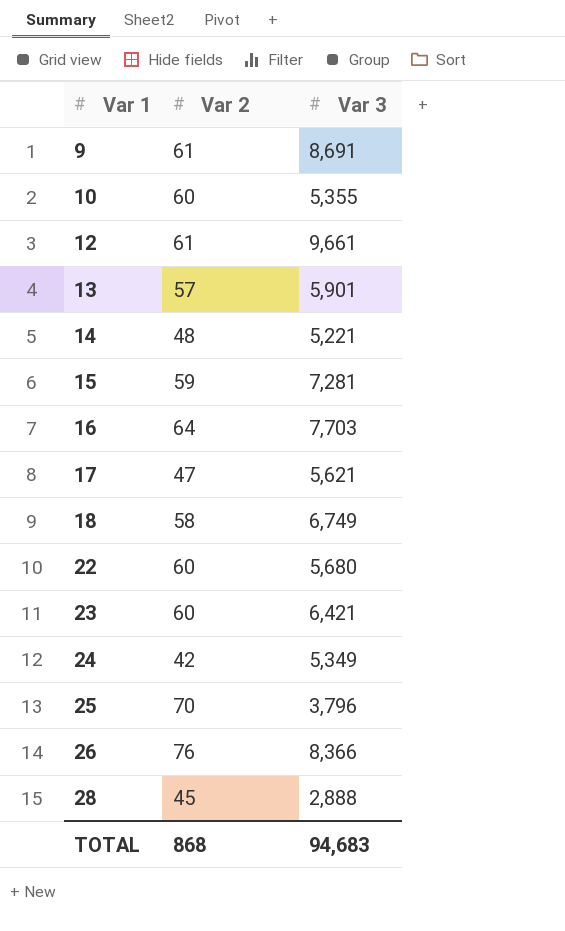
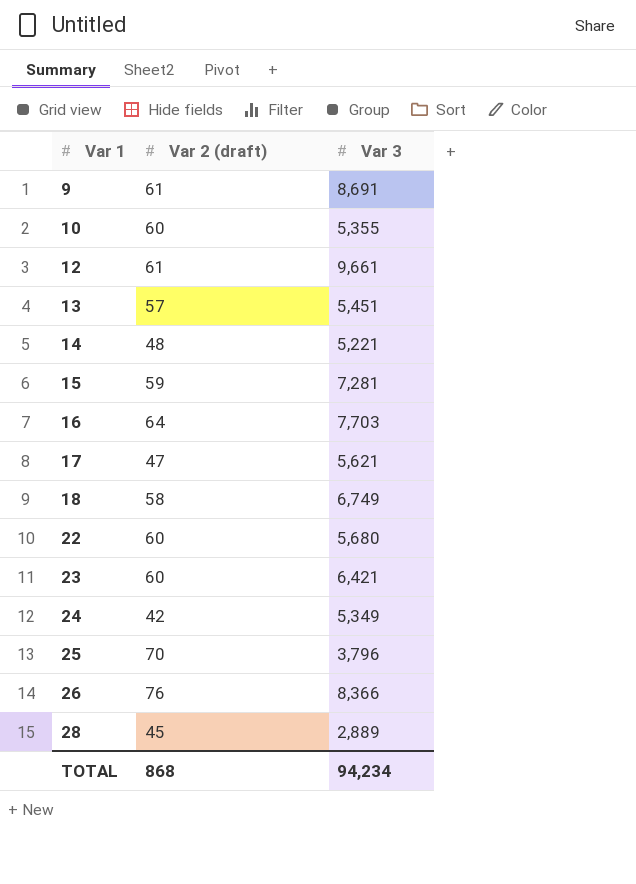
column name: Var 2 -> Var 2 (draft)
13 | Var 3: 5,901 -> 5,451
28 | Var 3: 2,888 -> 2,889
TOTAL | Var 3: 94,683 -> 94,234

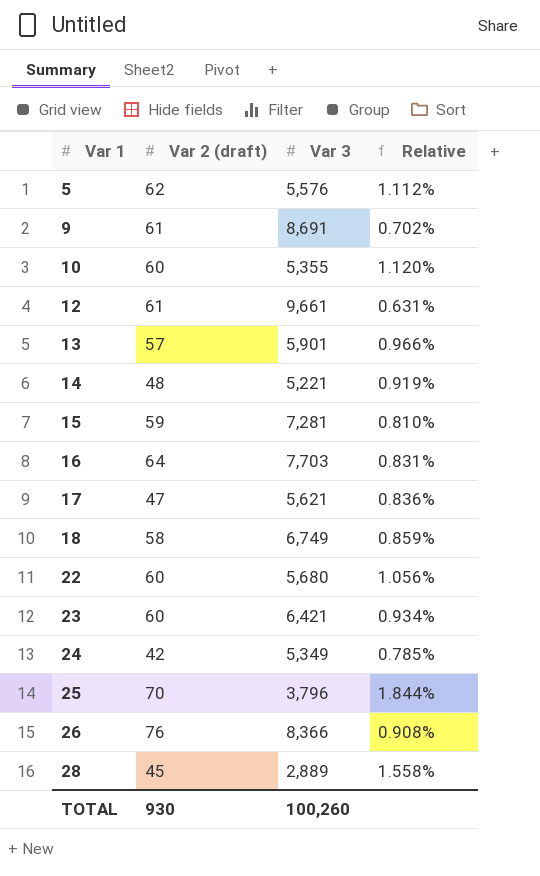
column Relative | formula: none -> [Var 2 (draft)] / [Var 3]
row 5: none -> 62 | 5,576 | 1.112%
13 | Var 3: 5,451 -> 5,901
TOTAL | Var 2 (draft): 868 -> 930
TOTAL | Var 3: 94,234 -> 100,260

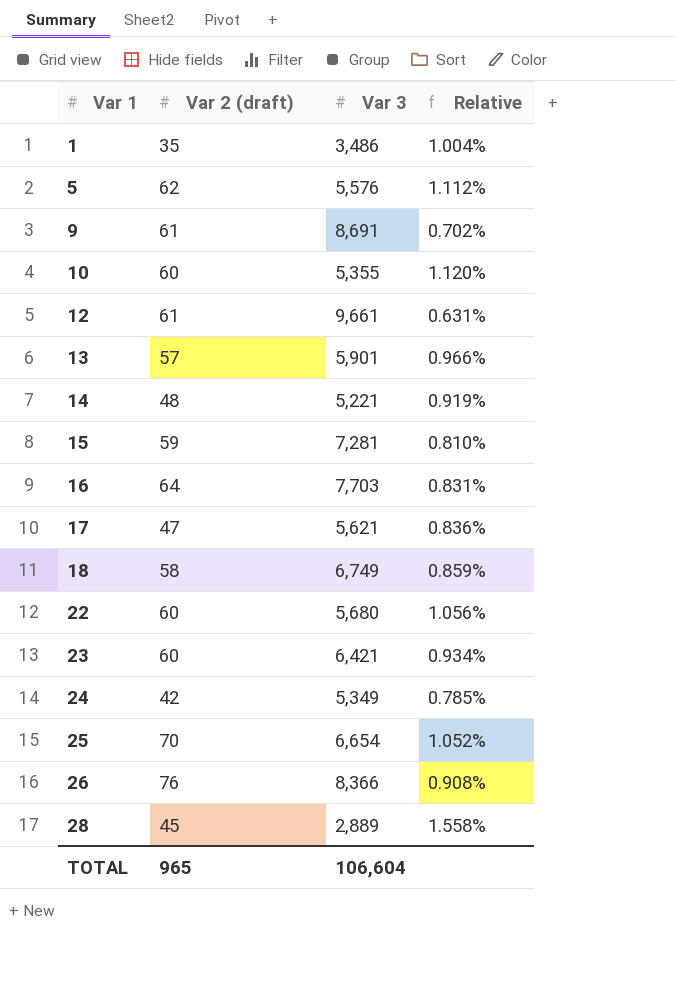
row 1: none -> 35 | 3,486 | 1.004%
25 | Var 3: 3,796 -> 6,654
25 | Relative: 1.844% -> 1.052%
TOTAL | Var 2 (draft): 930 -> 965
TOTAL | Var 3: 100,260 -> 106,604

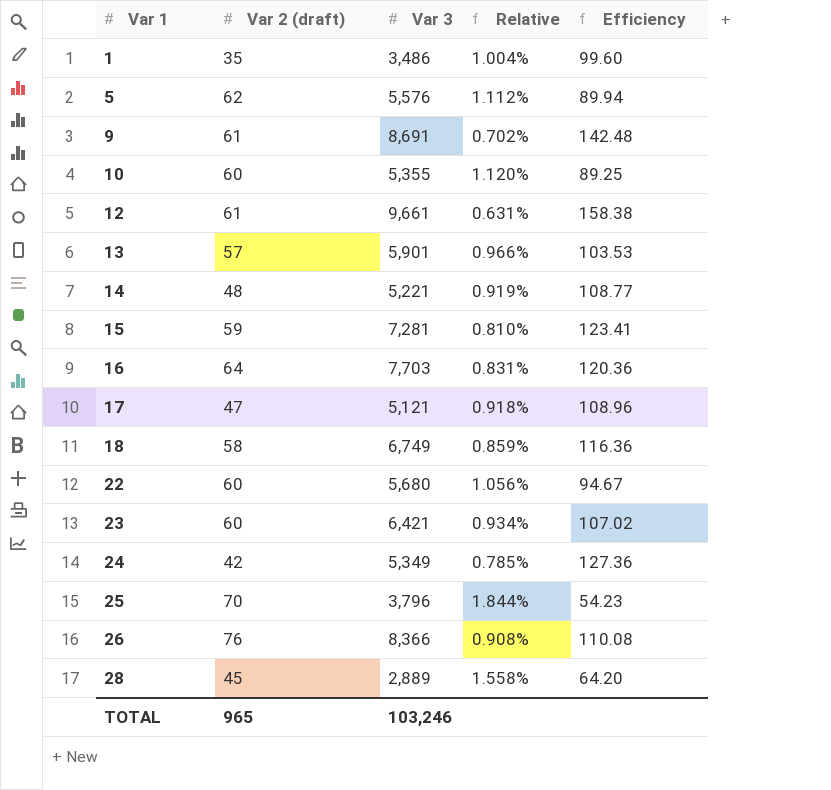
column Efficiency | formula: none -> [Var 3] / [Var 2 (draft)]
17 | Var 3: 5,621 -> 5,121
17 | Relative: 0.836% -> 0.918%
25 | Var 3: 6,654 -> 3,796
25 | Relative: 1.052% -> 1.844%
TOTAL | Var 3: 106,604 -> 103,246

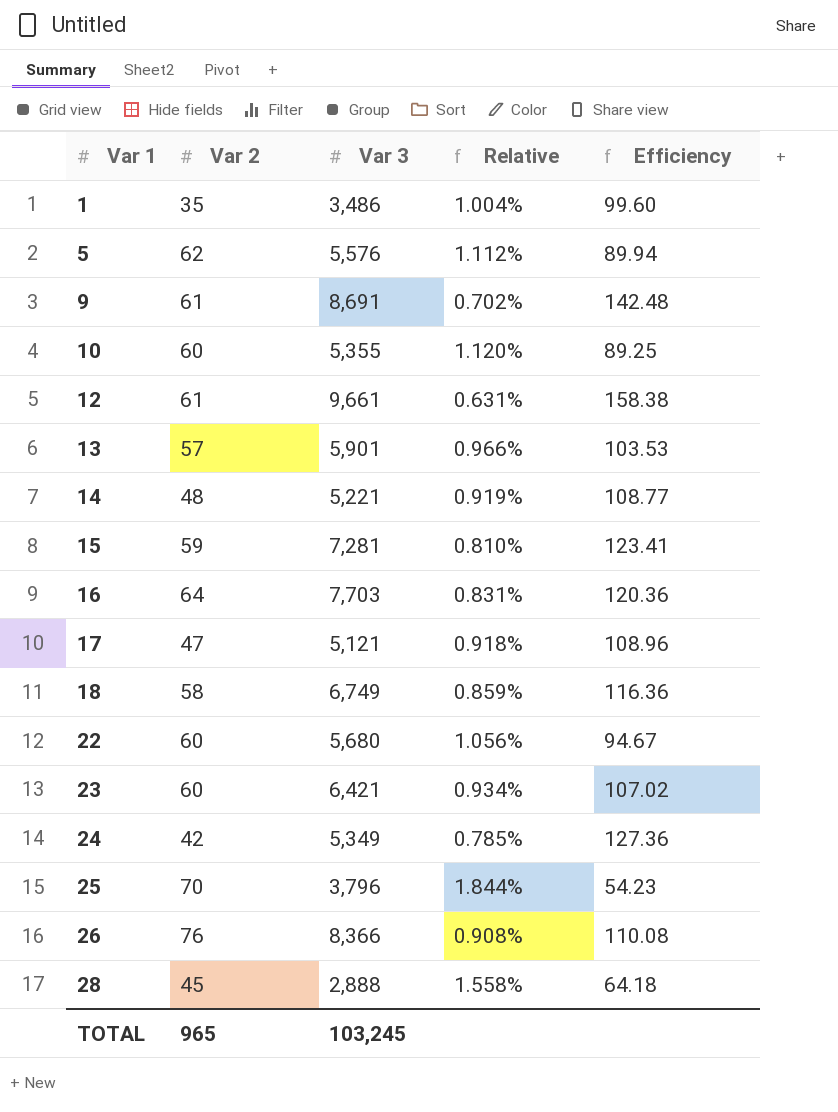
column name: Var 2 (draft) -> Var 2
28 | Var 3: 2,889 -> 2,888
28 | Efficiency: 64.20 -> 64.18
TOTAL | Var 3: 103,246 -> 103,245

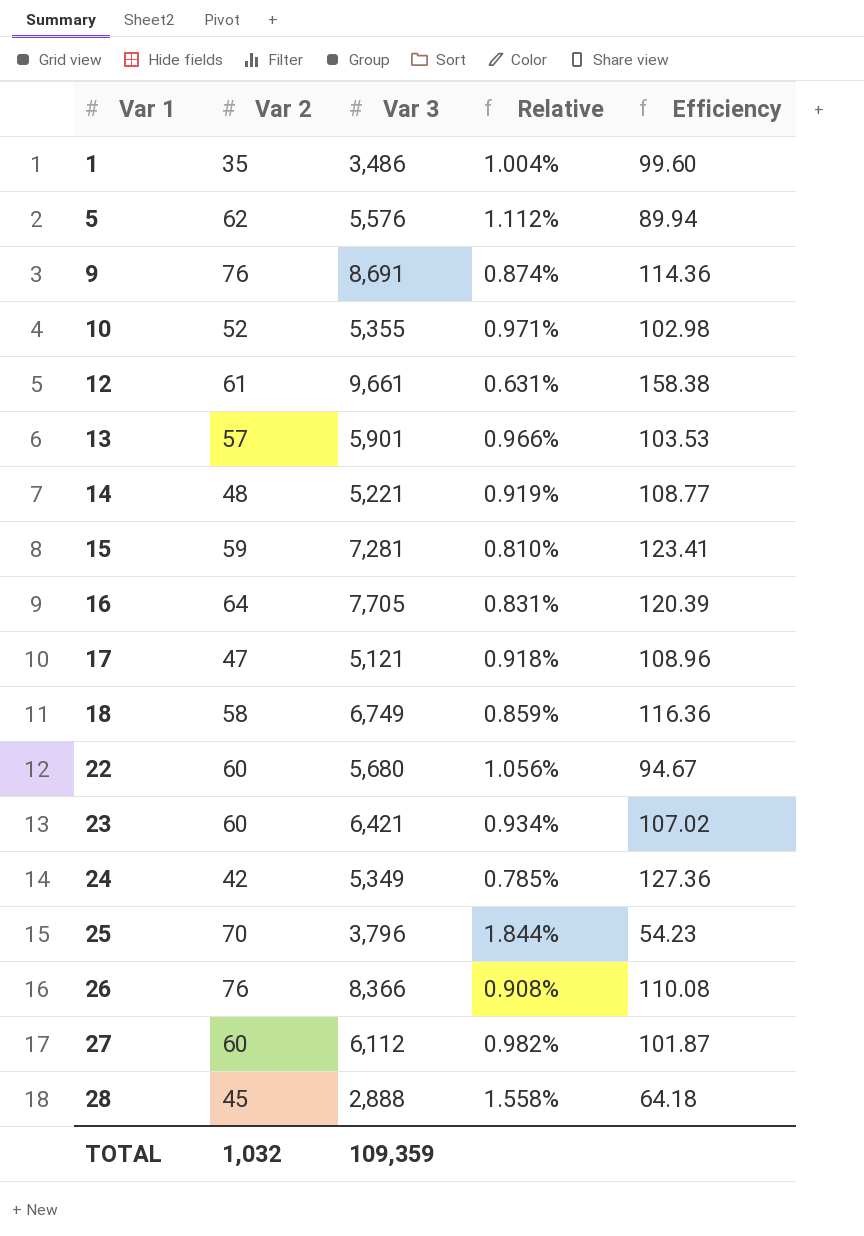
9 | Var 2: 61 -> 76
9 | Relative: 0.702% -> 0.874%
9 | Efficiency: 142.48 -> 114.36
10 | Var 2: 60 -> 52
10 | Relative: 1.120% -> 0.971%
10 | Efficiency: 89.25 -> 102.98
16 | Var 3: 7,703 -> 7,705
16 | Efficiency: 120.36 -> 120.39
row 27: none -> 60 | 6,112 | 0.982% | 101.87
TOTAL | Var 2: 965 -> 1,032
TOTAL | Var 3: 103,245 -> 109,359

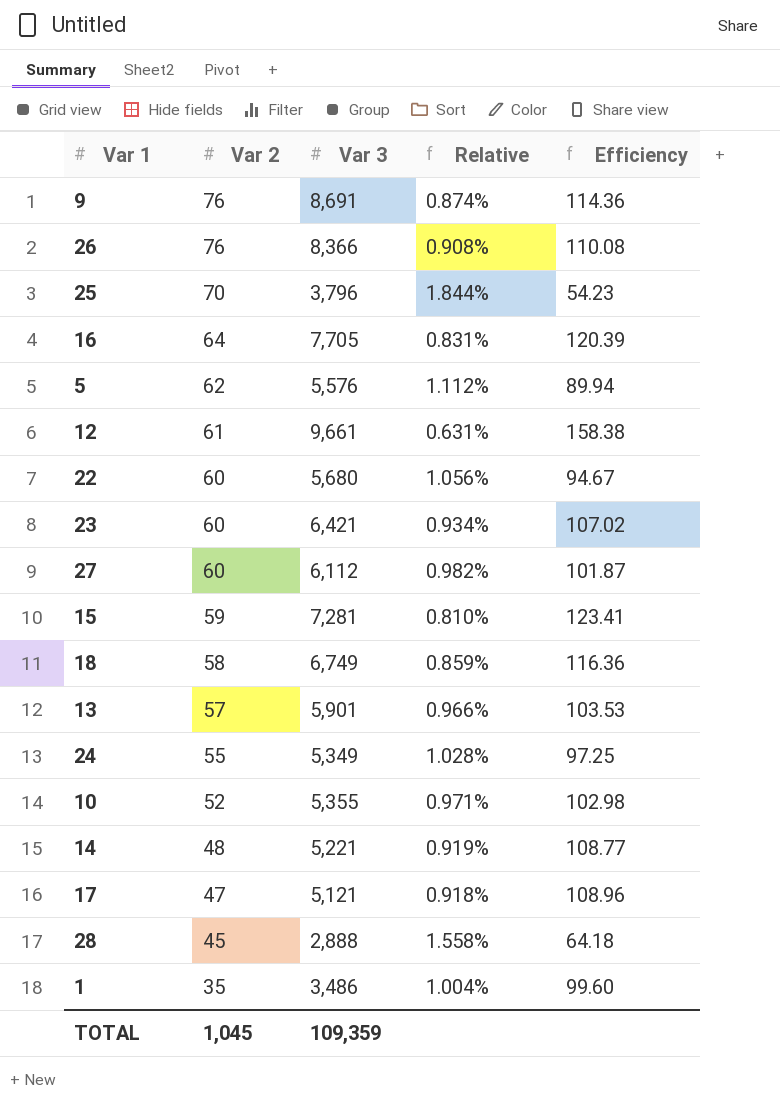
row order: Var 1 ascending -> Var 2 descending
24 | Var 2: 42 -> 55
24 | Relative: 0.785% -> 1.028%
24 | Efficiency: 127.36 -> 97.25
TOTAL | Var 2: 1,032 -> 1,045

